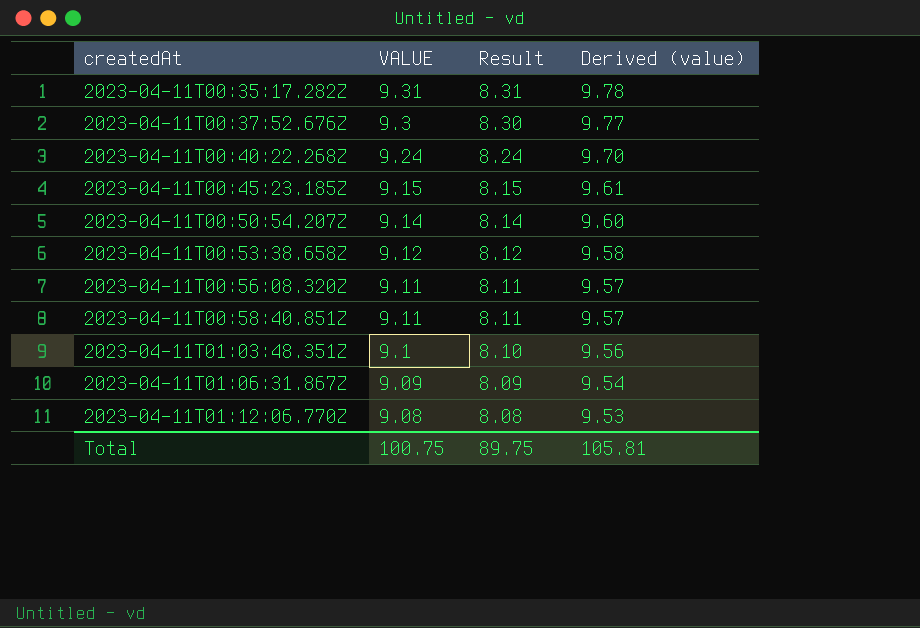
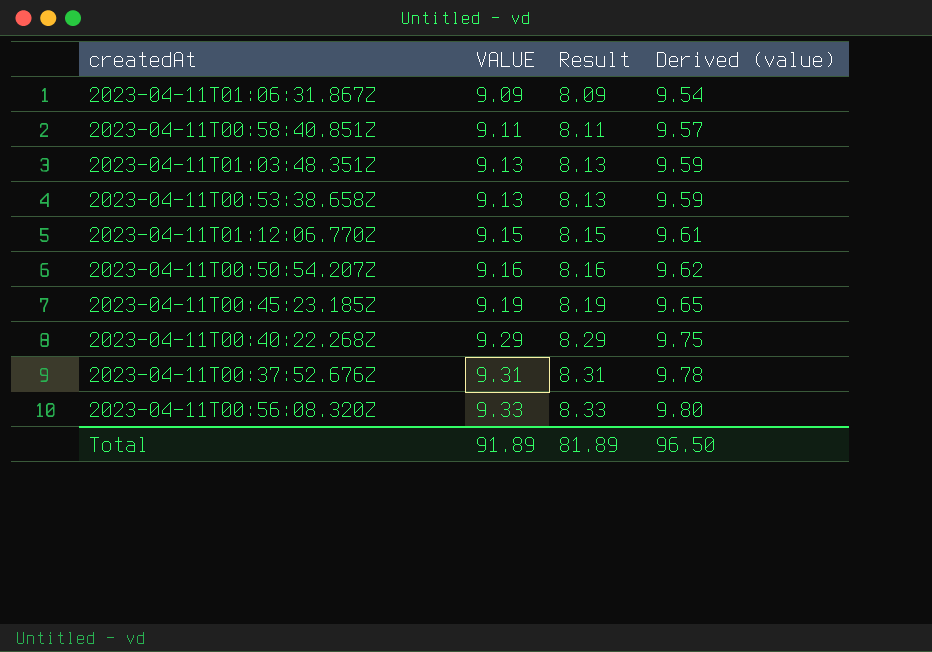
row order: createdAt ascending -> VALUE ascending
row 2023-04-11T00:35:17.282Z: 9.31 | 8.31 | 9.78 -> none
2023-04-11T01:03:48.351Z | VALUE: 9.1 -> 9.13
2023-04-11T01:03:48.351Z | Result: 8.10 -> 8.13
2023-04-11T01:03:48.351Z | Derived (value): 9.56 -> 9.59
2023-04-11T00:53:38.658Z | VALUE: 9.12 -> 9.13
2023-04-11T00:53:38.658Z | Result: 8.12 -> 8.13
2023-04-11T00:53:38.658Z | Derived (value): 9.58 -> 9.59
2023-04-11T01:12:06.770Z | VALUE: 9.08 -> 9.15
2023-04-11T01:12:06.770Z | Result: 8.08 -> 8.15
2023-04-11T01:12:06.770Z | Derived (value): 9.53 -> 9.61
2023-04-11T00:50:54.207Z | VALUE: 9.14 -> 9.16
2023-04-11T00:50:54.207Z | Result: 8.14 -> 8.16
2023-04-11T00:50:54.207Z | Derived (value): 9.60 -> 9.62
2023-04-11T00:45:23.185Z | VALUE: 9.15 -> 9.19
2023-04-11T00:45:23.185Z | Result: 8.15 -> 8.19
2023-04-11T00:45:23.185Z | Derived (value): 9.61 -> 9.65
2023-04-11T00:40:22.268Z | VALUE: 9.24 -> 9.29
2023-04-11T00:40:22.268Z | Result: 8.24 -> 8.29
2023-04-11T00:40:22.268Z | Derived (value): 9.70 -> 9.75
2023-04-11T00:37:52.676Z | VALUE: 9.3 -> 9.31
2023-04-11T00:37:52.676Z | Result: 8.30 -> 8.31
2023-04-11T00:37:52.676Z | Derived (value): 9.77 -> 9.78
2023-04-11T00:56:08.320Z | VALUE: 9.11 -> 9.33
2023-04-11T00:56:08.320Z | Result: 8.11 -> 8.33
2023-04-11T00:56:08.320Z | Derived (value): 9.57 -> 9.80
Total | VALUE: 100.75 -> 91.89
Total | Result: 89.75 -> 81.89
Total | Derived (value): 105.81 -> 96.50

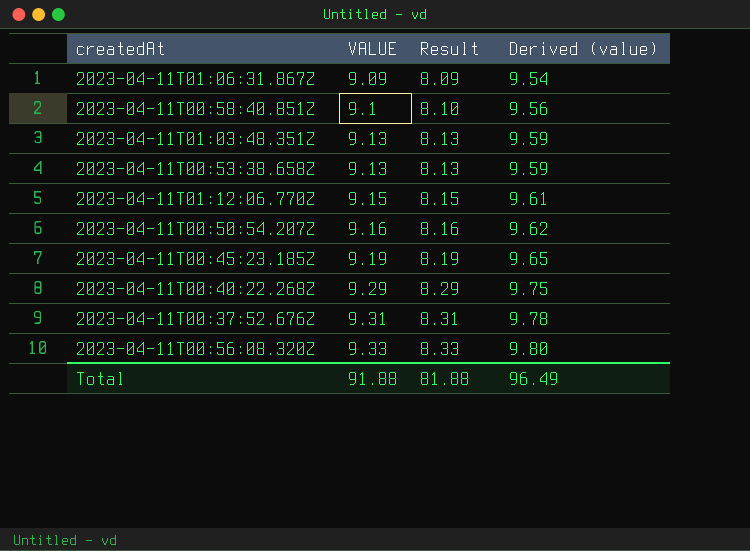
2023-04-11T00:58:40.851Z | VALUE: 9.11 -> 9.1
2023-04-11T00:58:40.851Z | Result: 8.11 -> 8.10
2023-04-11T00:58:40.851Z | Derived (value): 9.57 -> 9.56
Total | VALUE: 91.89 -> 91.88
Total | Result: 81.89 -> 81.88
Total | Derived (value): 96.50 -> 96.49

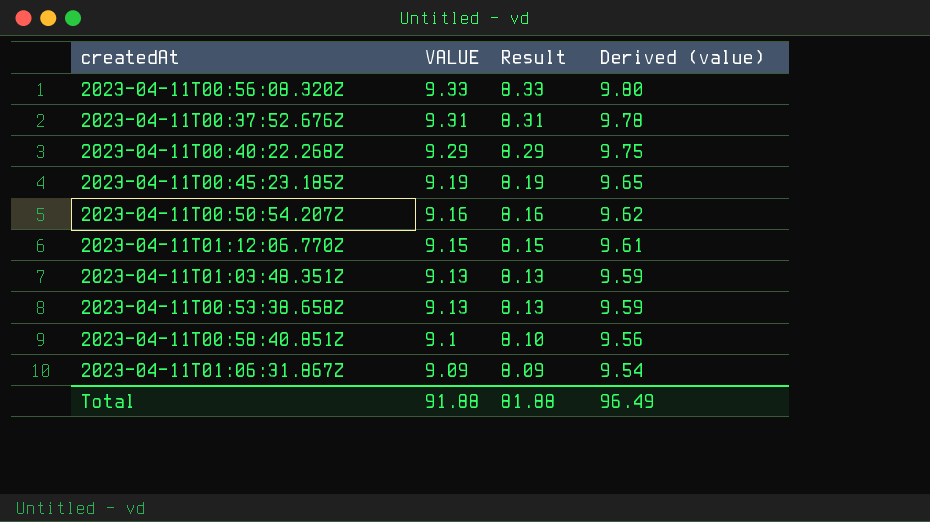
row order: VALUE ascending -> VALUE descending

